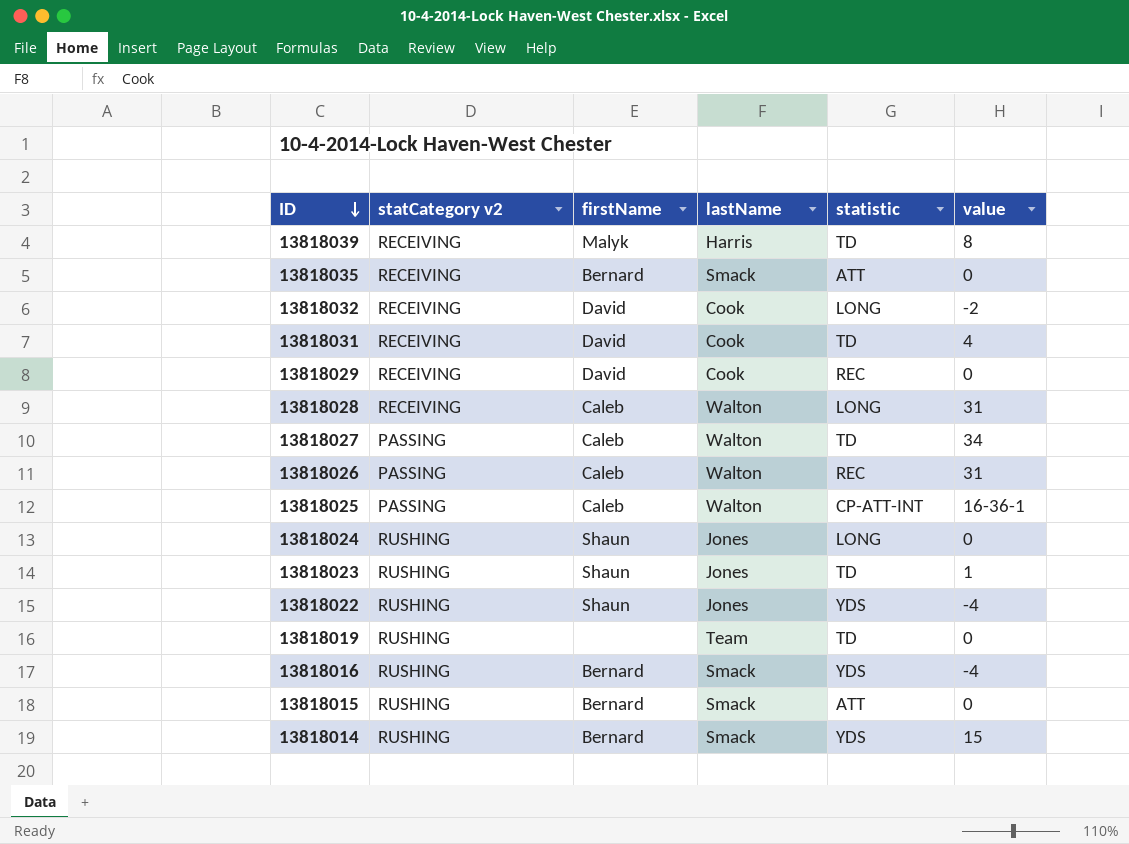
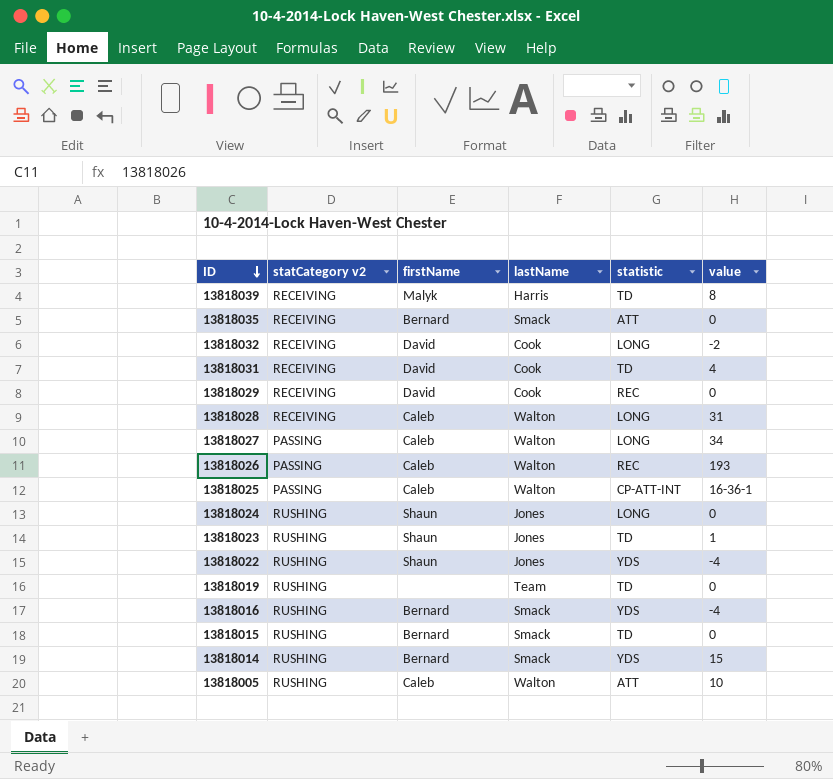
13818027 | statistic: TD -> LONG
13818026 | value: 31 -> 193
13818015 | statistic: ATT -> TD
row 13818005: none -> RUSHING | Caleb | Walton | ATT | 10

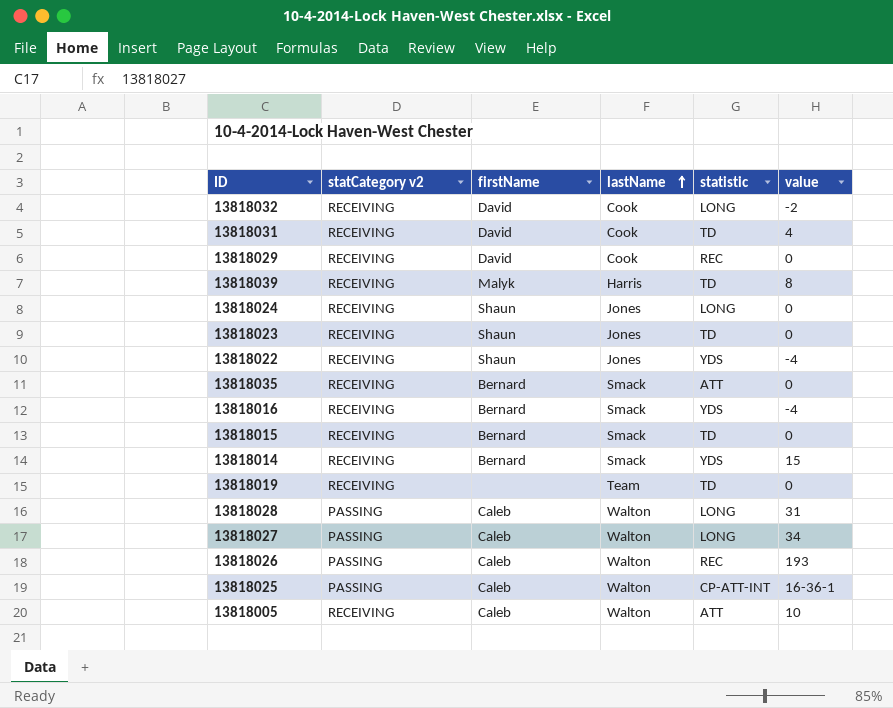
row order: ID descending -> lastName ascending
13818024 | statCategory v2: RUSHING -> RECEIVING
13818023 | statCategory v2: RUSHING -> RECEIVING
13818023 | value: 1 -> 0
13818022 | statCategory v2: RUSHING -> RECEIVING
13818016 | statCategory v2: RUSHING -> RECEIVING
13818015 | statCategory v2: RUSHING -> RECEIVING
13818014 | statCategory v2: RUSHING -> RECEIVING
13818019 | statCategory v2: RUSHING -> RECEIVING
13818028 | statCategory v2: RECEIVING -> PASSING
13818005 | statCategory v2: RUSHING -> RECEIVING

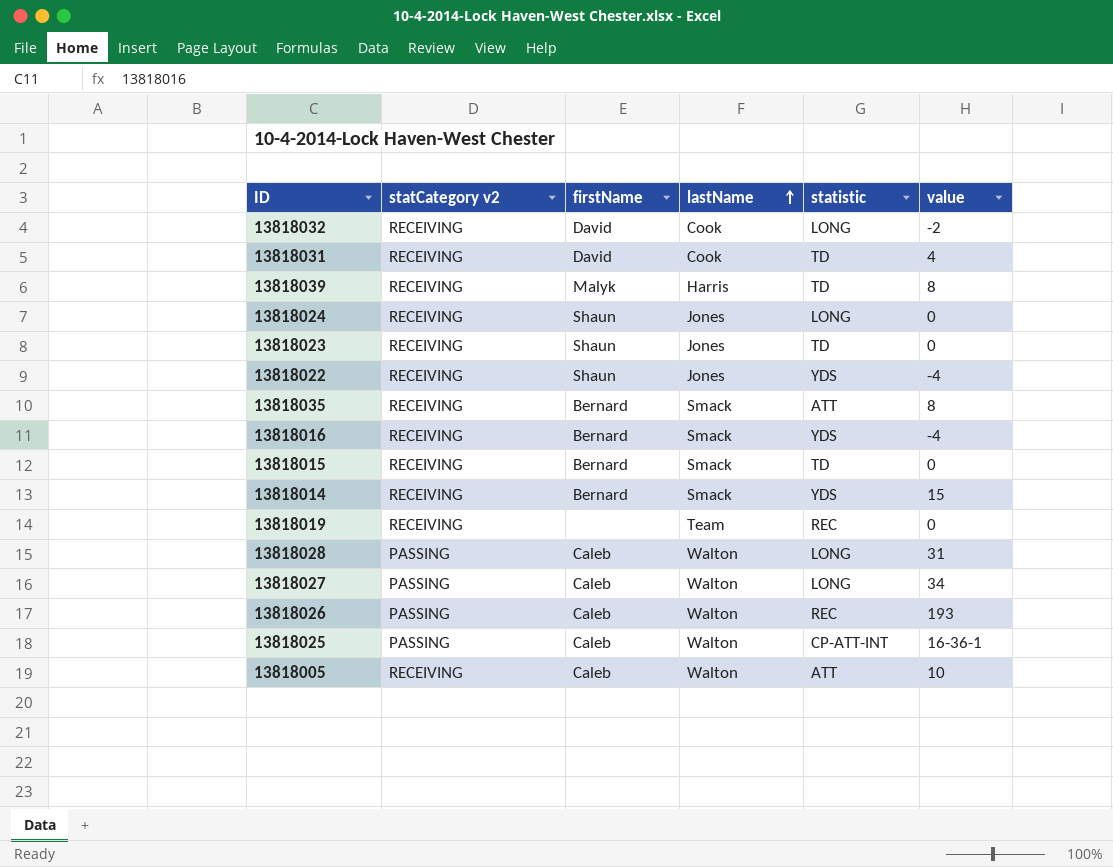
row 13818029: RECEIVING | David | Cook | REC | 0 -> none
13818035 | value: 0 -> 8
13818019 | statistic: TD -> REC

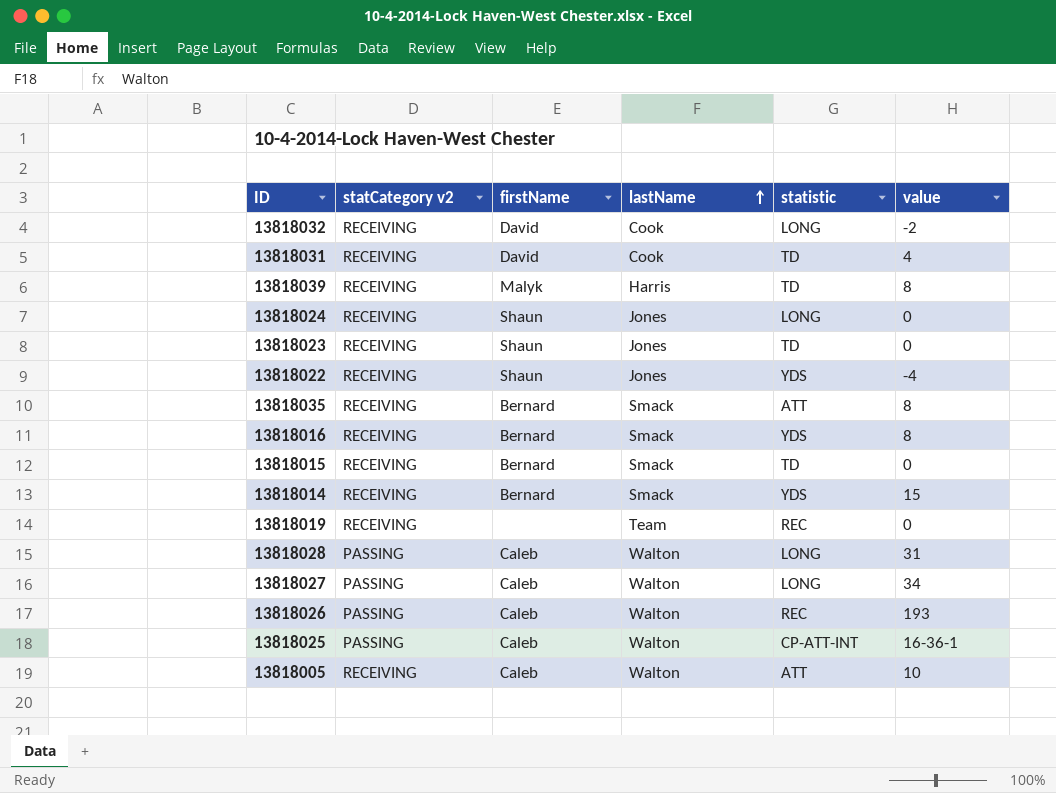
13818016 | value: -4 -> 8

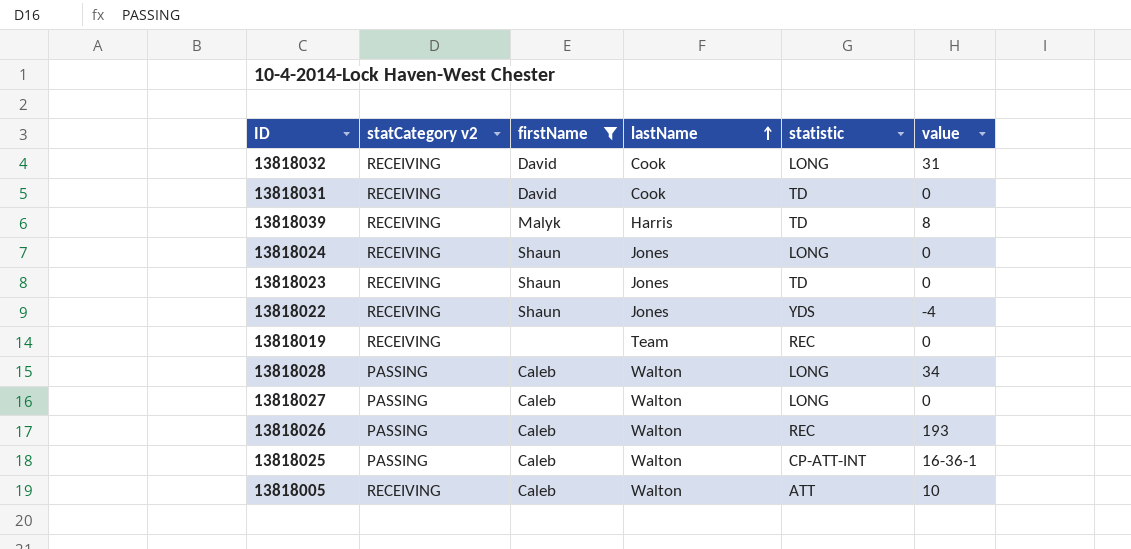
filter: none -> firstName != Bernard
13818032 | value: -2 -> 31
13818031 | value: 4 -> 0
13818028 | value: 31 -> 34
13818027 | value: 34 -> 0

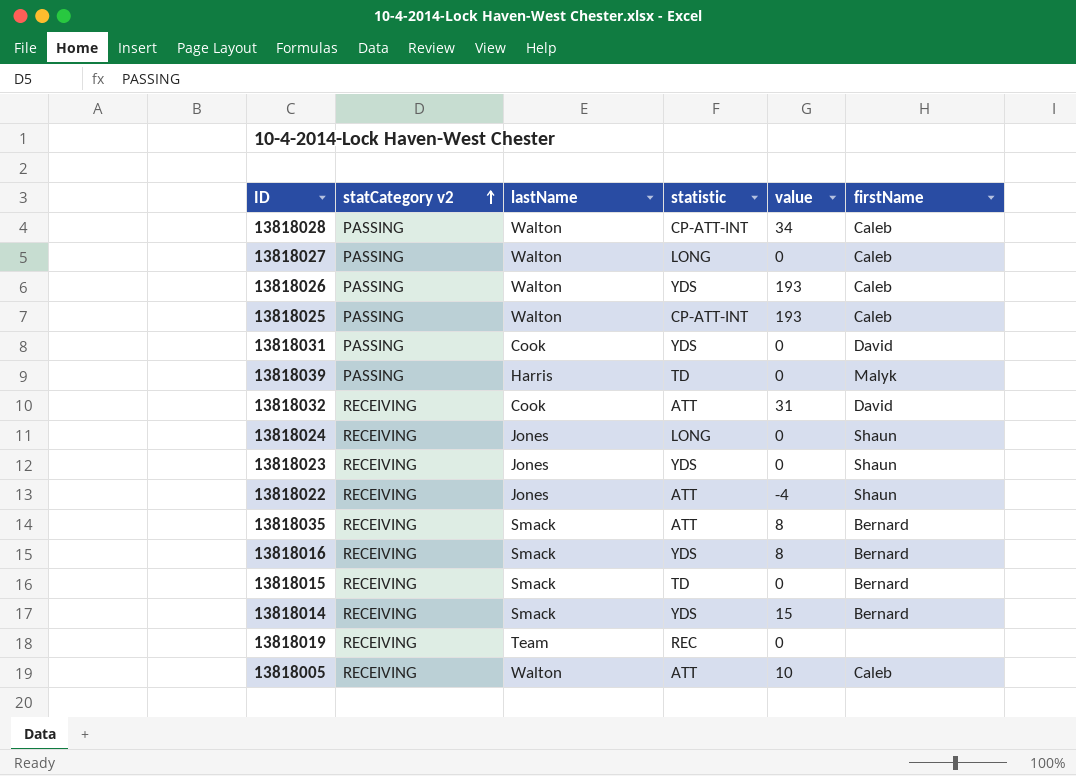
filter: firstName != Bernard -> none
row order: lastName ascending -> statCategory v2 ascending
column firstName | position: 3 -> 6
13818028 | statistic: LONG -> CP-ATT-INT
13818026 | statistic: REC -> YDS
13818025 | value: 16-36-1 -> 193
13818031 | statCategory v2: RECEIVING -> PASSING
13818031 | statistic: TD -> YDS
13818039 | statCategory v2: RECEIVING -> PASSING
13818039 | value: 8 -> 0
13818032 | statistic: LONG -> ATT
13818023 | statistic: TD -> YDS
13818022 | statistic: YDS -> ATT

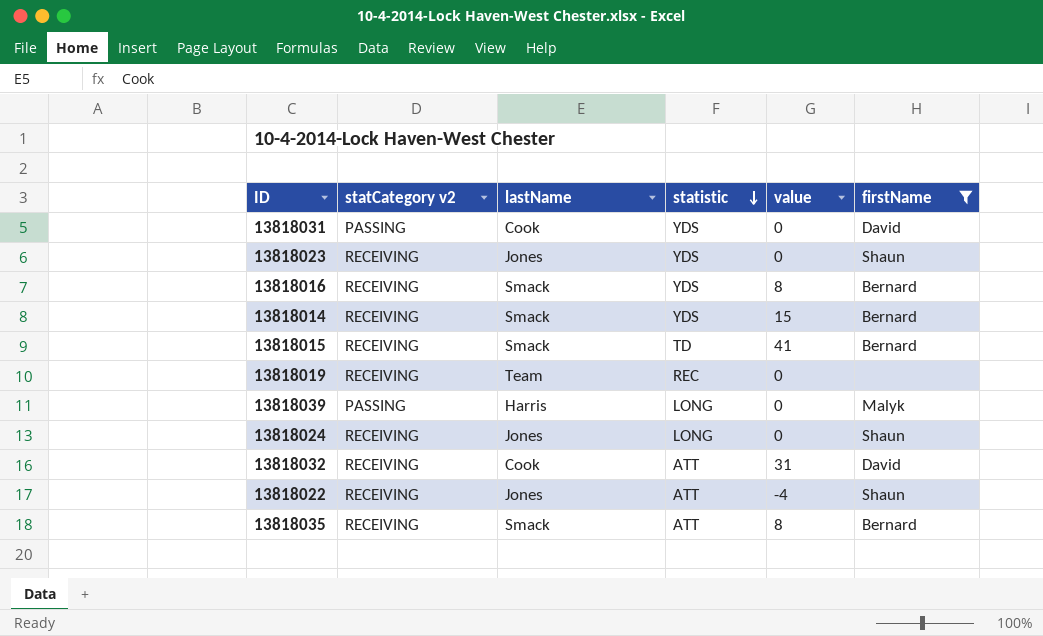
filter: none -> firstName != Caleb
row order: statCategory v2 ascending -> statistic descending
13818015 | value: 0 -> 41
13818039 | statistic: TD -> LONG

